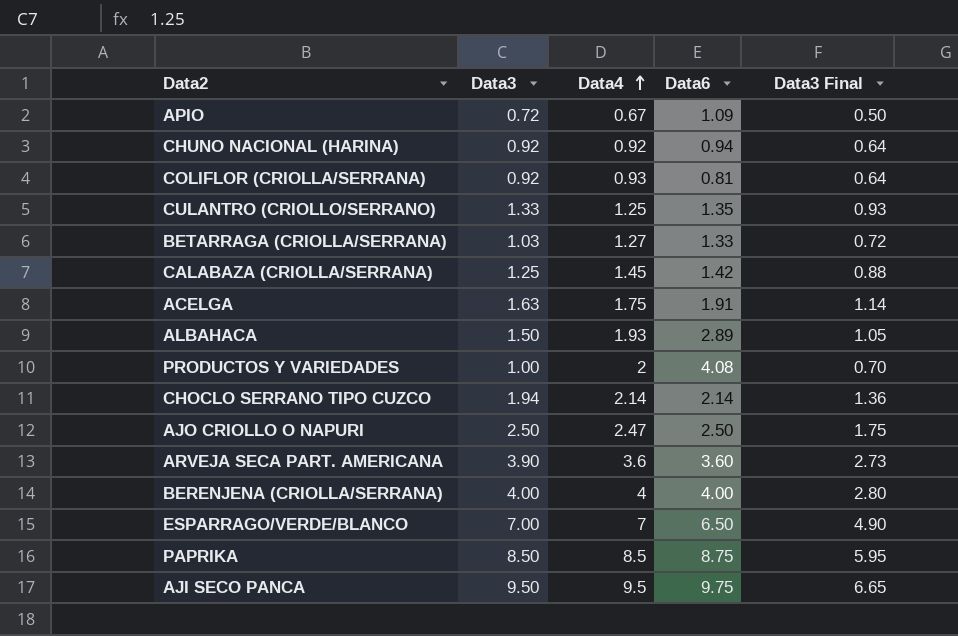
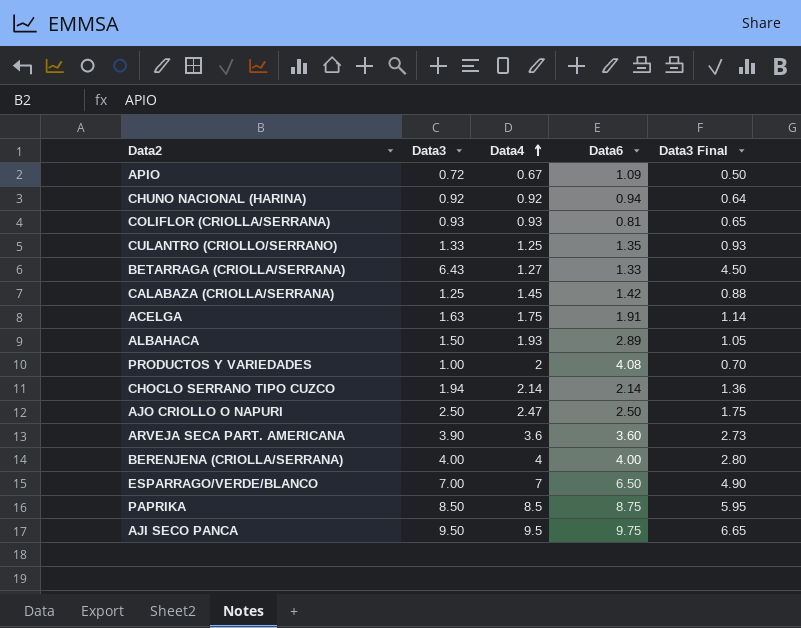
COLIFLOR (CRIOLLA/SERRANA) | Data3: 0.92 -> 0.93
COLIFLOR (CRIOLLA/SERRANA) | Data3 Final: 0.64 -> 0.65
BETARRAGA (CRIOLLA/SERRANA) | Data3: 1.03 -> 6.43
BETARRAGA (CRIOLLA/SERRANA) | Data3 Final: 0.72 -> 4.50

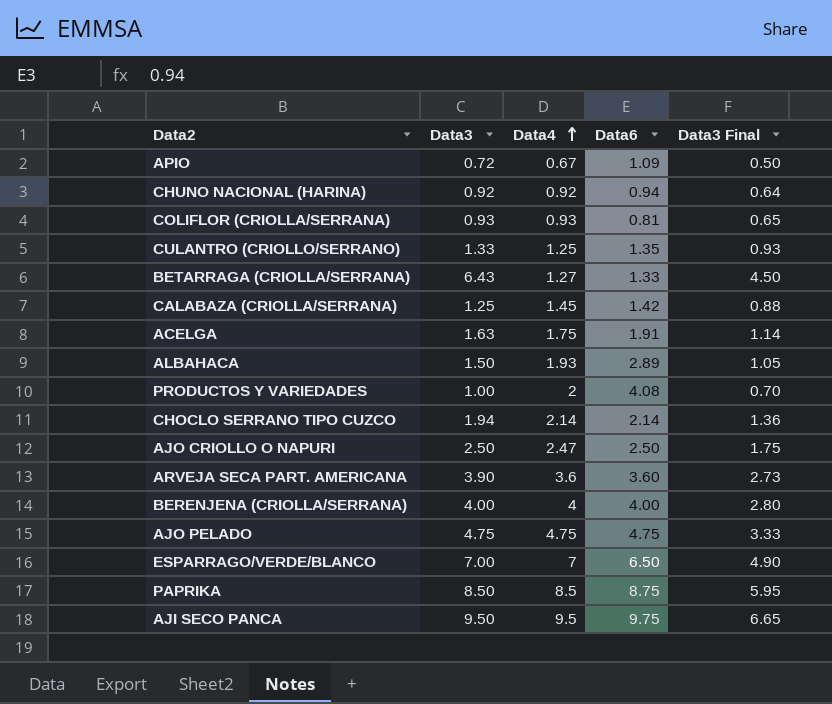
row AJO PELADO: none -> 4.75 | 4.75 | 4.75 | 3.33

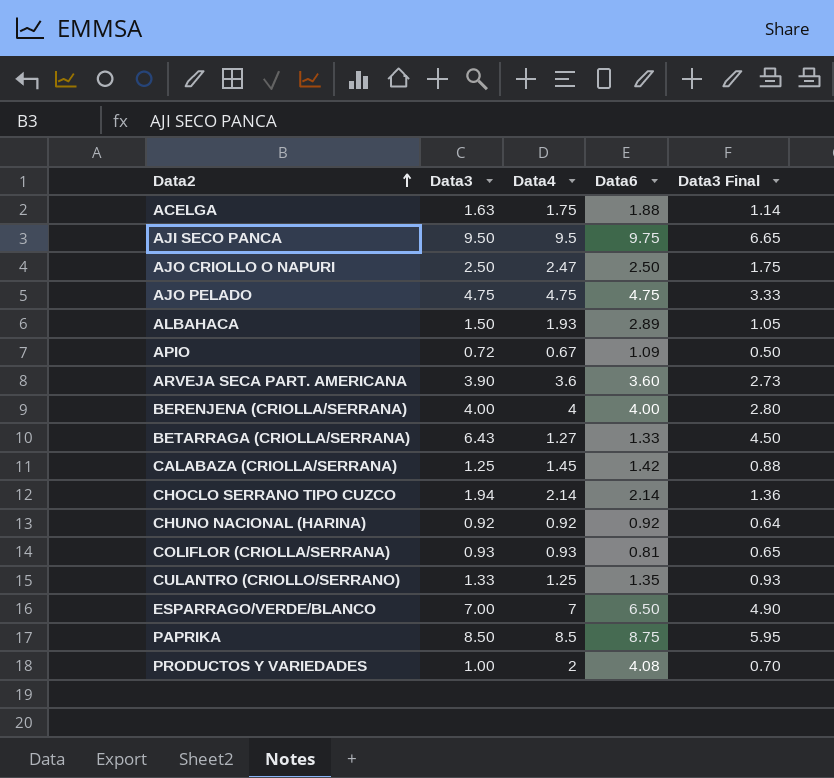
row order: Data4 ascending -> Data2 ascending
ACELGA | Data6: 1.91 -> 1.88
CHUNO NACIONAL (HARINA) | Data6: 0.94 -> 0.92

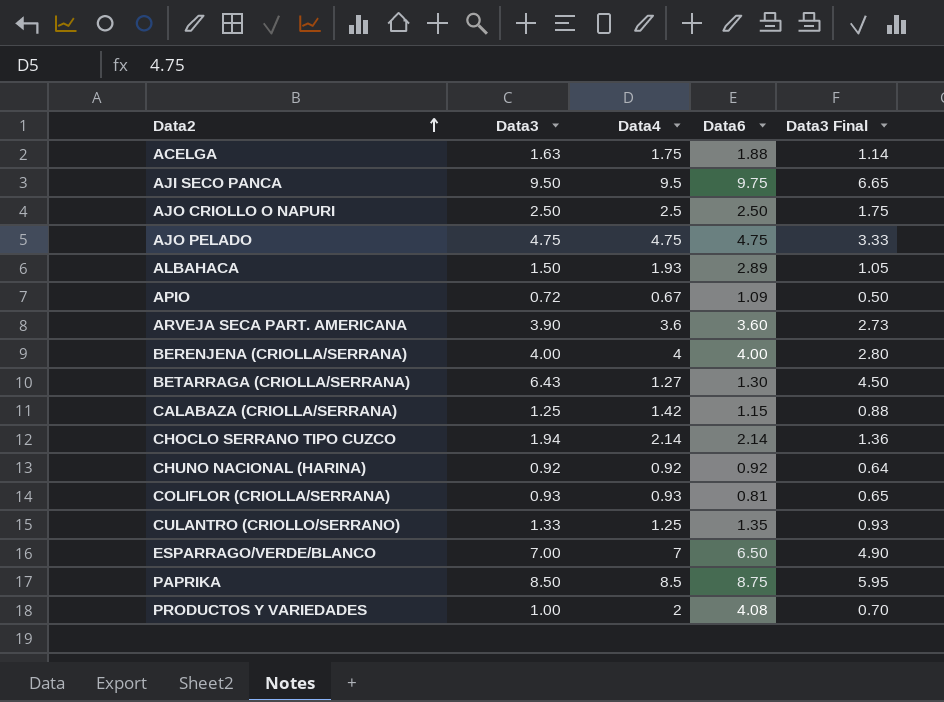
AJO CRIOLLO O NAPURI | Data4: 2.47 -> 2.5
BETARRAGA (CRIOLLA/SERRANA) | Data6: 1.33 -> 1.30
CALABAZA (CRIOLLA/SERRANA) | Data4: 1.45 -> 1.42
CALABAZA (CRIOLLA/SERRANA) | Data6: 1.42 -> 1.15

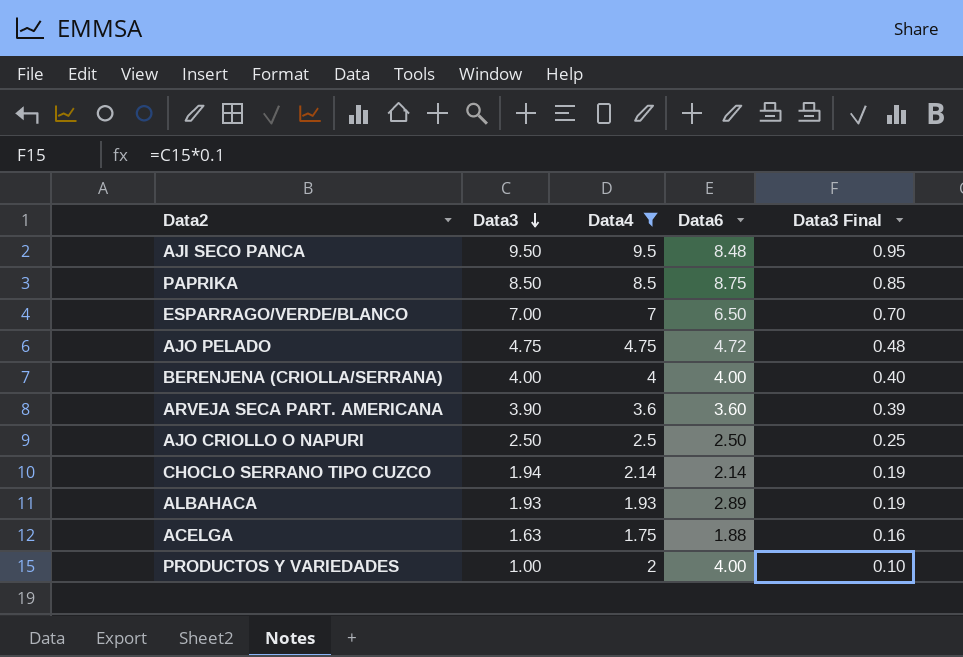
filter: none -> Data4 >= 1.75
row order: Data2 ascending -> Data3 descending
column Data3 Final | formula: [Data3] * 0.7 -> [Data3] * 0.1
AJI SECO PANCA | Data6: 9.75 -> 8.48
AJO PELADO | Data6: 4.75 -> 4.72
ALBAHACA | Data3: 1.50 -> 1.93
PRODUCTOS Y VARIEDADES | Data6: 4.08 -> 4.00

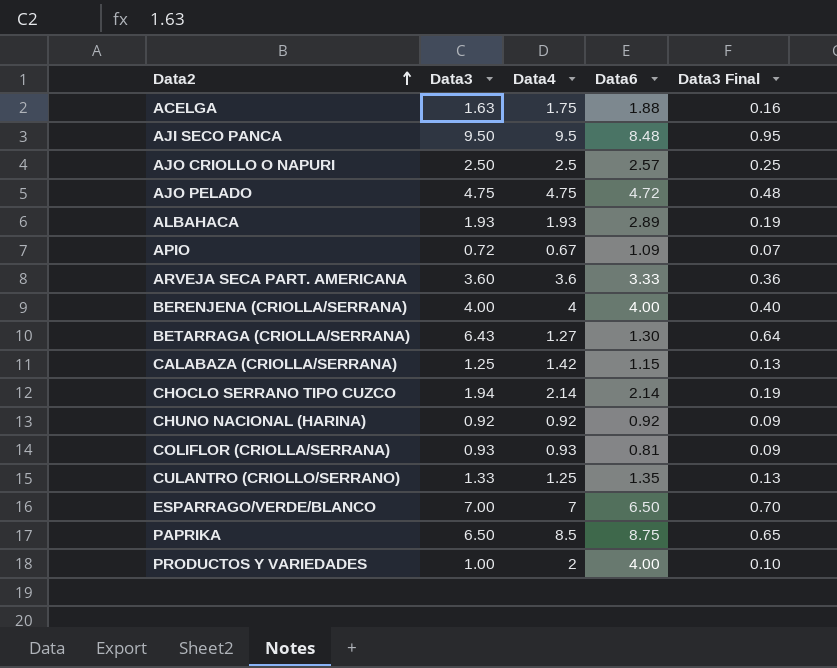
filter: Data4 >= 1.75 -> none
row order: Data3 descending -> Data2 ascending
AJO CRIOLLO O NAPURI | Data6: 2.50 -> 2.57
ARVEJA SECA PART. AMERICANA | Data3: 3.90 -> 3.60
ARVEJA SECA PART. AMERICANA | Data6: 3.60 -> 3.33
ARVEJA SECA PART. AMERICANA | Data3 Final: 0.39 -> 0.36
PAPRIKA | Data3: 8.50 -> 6.50
PAPRIKA | Data3 Final: 0.85 -> 0.65

